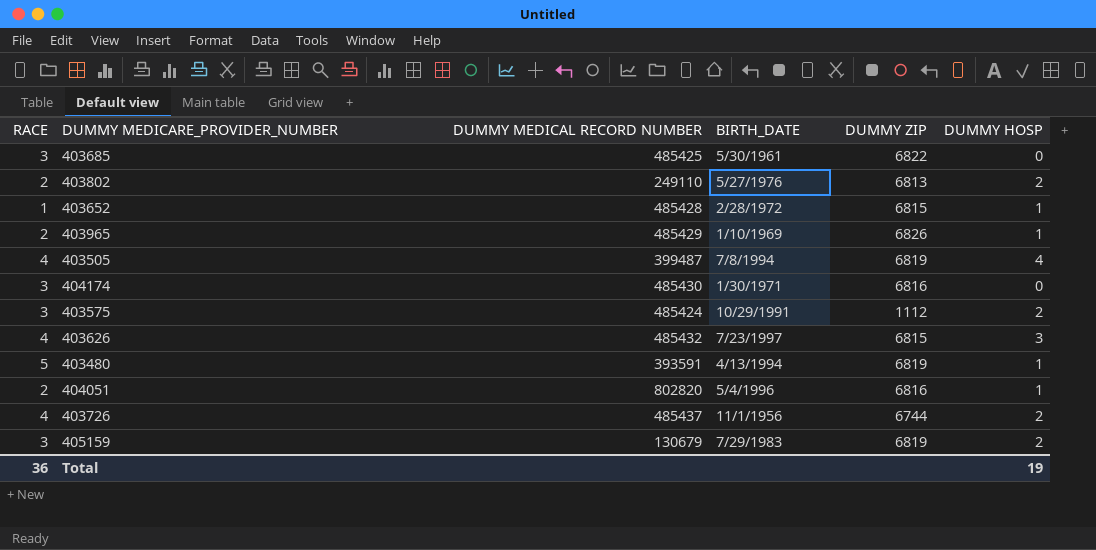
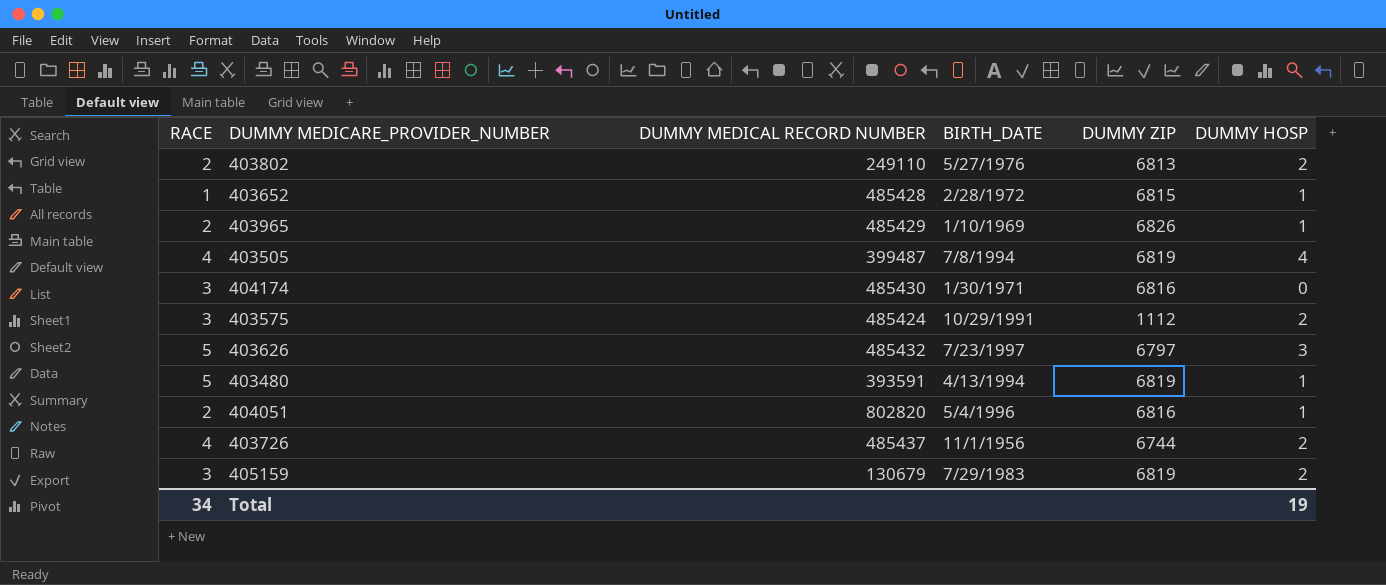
row 403685: 3 | 485425 | 5/30/1961 | 6822 | 0 -> none
403626 | RACE: 4 -> 5
403626 | DUMMY ZIP: 6815 -> 6797
Total | RACE: 36 -> 34

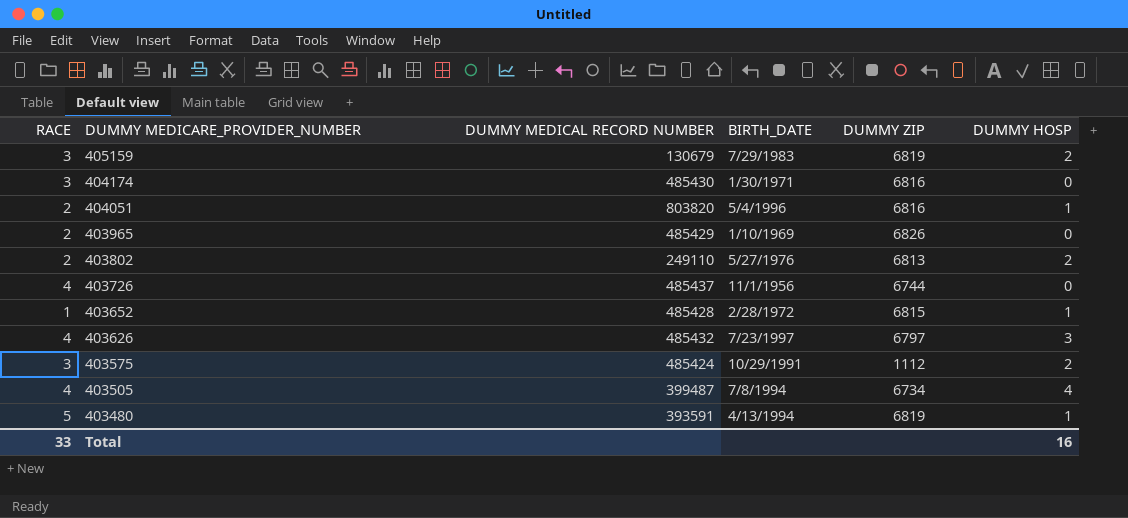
row order: none -> DUMMY MEDICARE_PROVIDER_NUMBER descending
404051 | DUMMY MEDICAL RECORD NUMBER: 802820 -> 803820
403965 | DUMMY HOSP: 1 -> 0
403726 | DUMMY HOSP: 2 -> 0
403626 | RACE: 5 -> 4
403505 | DUMMY ZIP: 6819 -> 6734
Total | RACE: 34 -> 33
Total | DUMMY HOSP: 19 -> 16

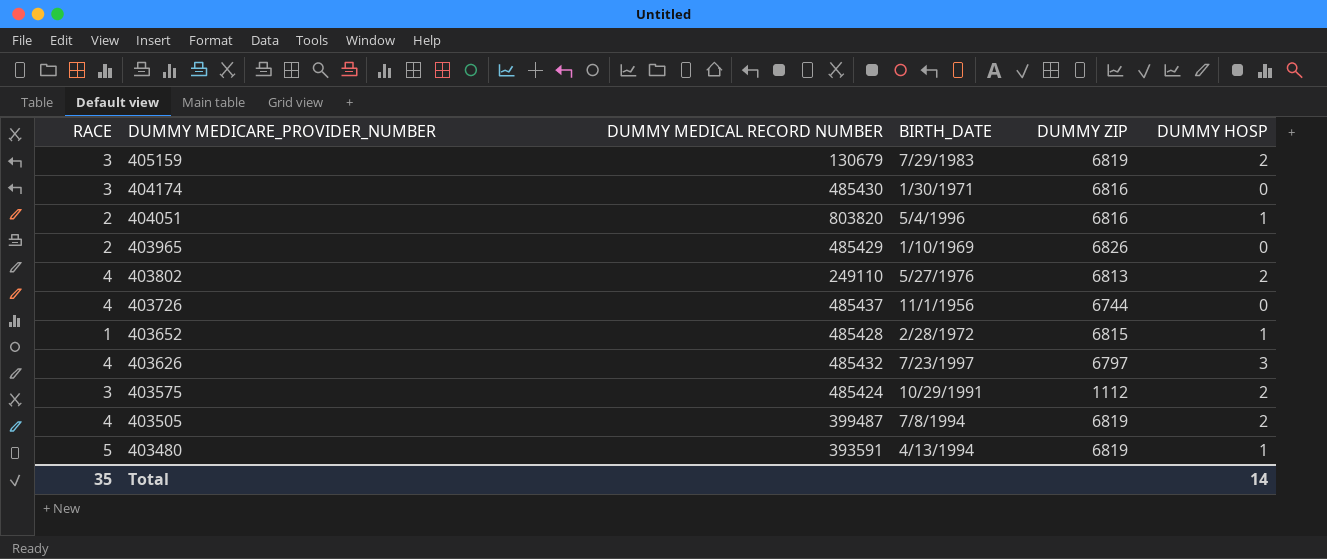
403802 | RACE: 2 -> 4
403505 | DUMMY ZIP: 6734 -> 6819
403505 | DUMMY HOSP: 4 -> 2
Total | RACE: 33 -> 35
Total | DUMMY HOSP: 16 -> 14

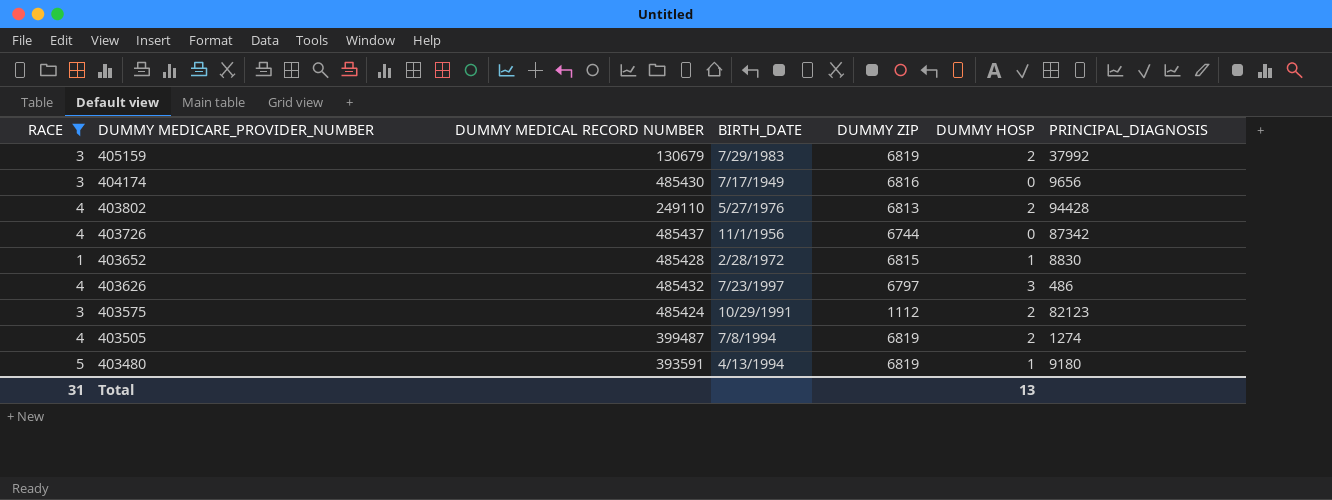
filter: none -> RACE != 2
column PRINCIPAL_DIAGNOSIS | position: none -> 7
404174 | BIRTH_DATE: 1/30/1971 -> 7/17/1949
Total | RACE: 35 -> 31
Total | DUMMY HOSP: 14 -> 13

